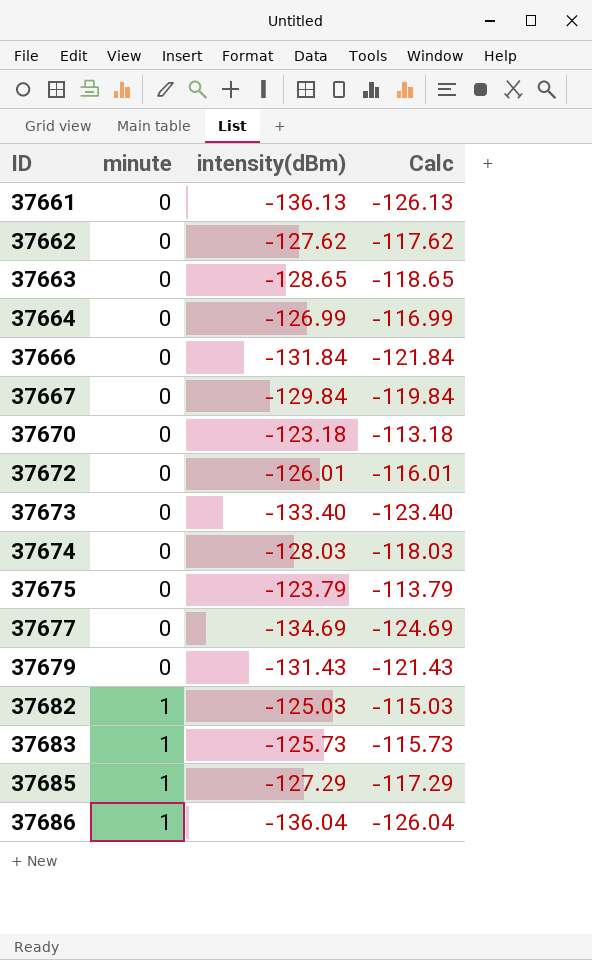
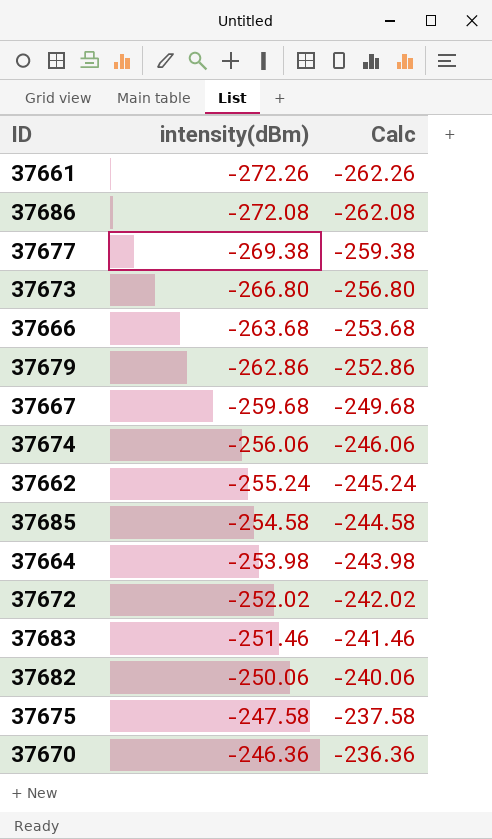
row order: ID ascending -> intensity(dBm) ascending
column minute | position: 2 -> none
row 37663: 0 | -128.65 | -118.65 -> none
37661 | intensity(dBm): -136.13 -> -272.26
37661 | Calc: -126.13 -> -262.26
37686 | intensity(dBm): -136.04 -> -272.08
37686 | Calc: -126.04 -> -262.08
37677 | intensity(dBm): -134.69 -> -269.38
37677 | Calc: -124.69 -> -259.38
37673 | intensity(dBm): -133.40 -> -266.80
37673 | Calc: -123.40 -> -256.80
37666 | intensity(dBm): -131.84 -> -263.68
37666 | Calc: -121.84 -> -253.68
37679 | intensity(dBm): -131.43 -> -262.86
37679 | Calc: -121.43 -> -252.86
37667 | intensity(dBm): -129.84 -> -259.68
37667 | Calc: -119.84 -> -249.68
37674 | intensity(dBm): -128.03 -> -256.06
37674 | Calc: -118.03 -> -246.06
37662 | intensity(dBm): -127.62 -> -255.24
37662 | Calc: -117.62 -> -245.24
37685 | intensity(dBm): -127.29 -> -254.58
37685 | Calc: -117.29 -> -244.58
37664 | intensity(dBm): -126.99 -> -253.98
37664 | Calc: -116.99 -> -243.98
37672 | intensity(dBm): -126.01 -> -252.02
37672 | Calc: -116.01 -> -242.02
37683 | intensity(dBm): -125.73 -> -251.46
37683 | Calc: -115.73 -> -241.46
37682 | intensity(dBm): -125.03 -> -250.06
37682 | Calc: -115.03 -> -240.06
37675 | intensity(dBm): -123.79 -> -247.58
37675 | Calc: -113.79 -> -237.58
37670 | intensity(dBm): -123.18 -> -246.36
37670 | Calc: -113.18 -> -236.36

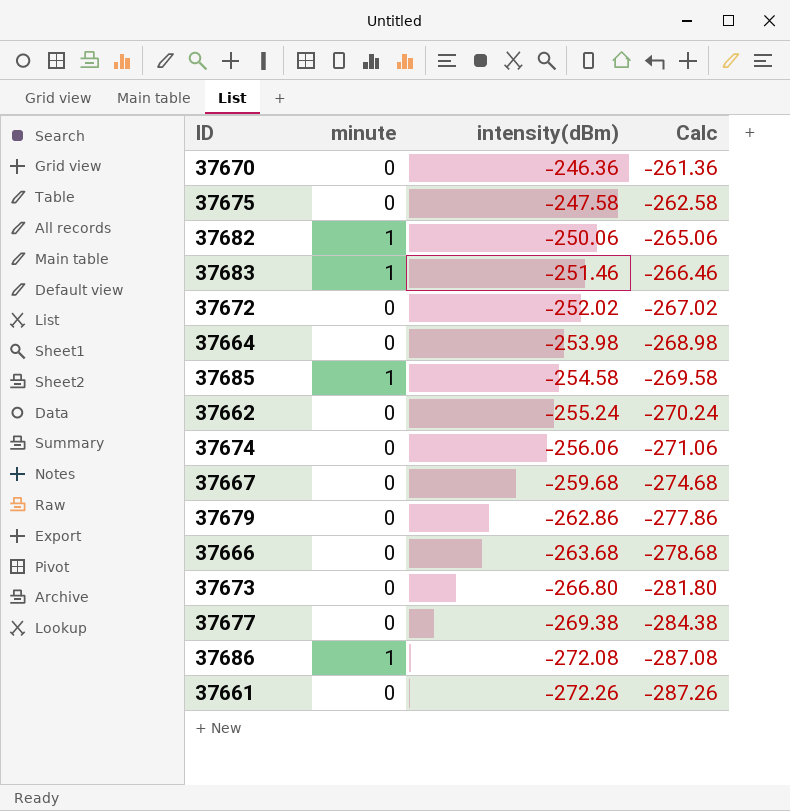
row order: intensity(dBm) ascending -> intensity(dBm) descending
column minute | position: none -> 2
column Calc | formula: [intensity(dBm)] + 10 -> [intensity(dBm)] - 15

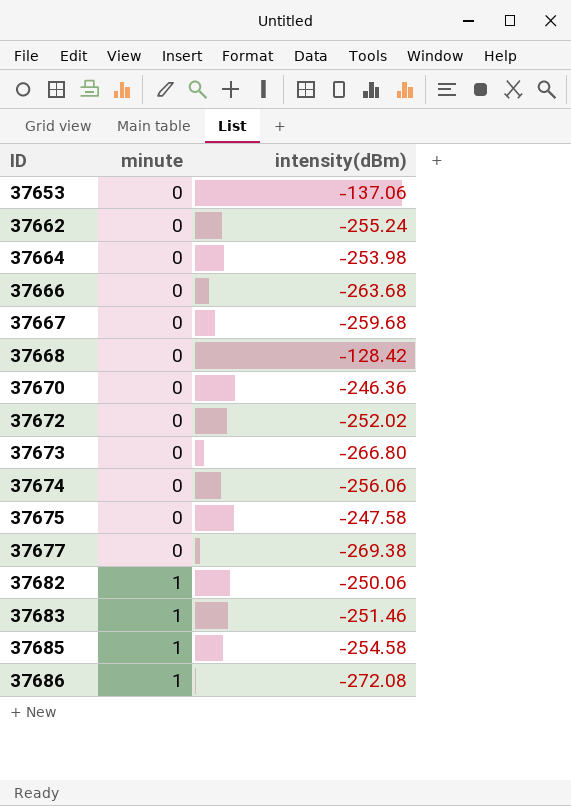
row order: intensity(dBm) descending -> ID ascending
column Calc | formula: [intensity(dBm)] - 15 -> none
row 37679: 0 | -262.86 | -277.86 -> none
row 37661: 0 | -272.26 | -287.26 -> none
row 37653: none -> 0 | -137.06
row 37668: none -> 0 | -128.42

